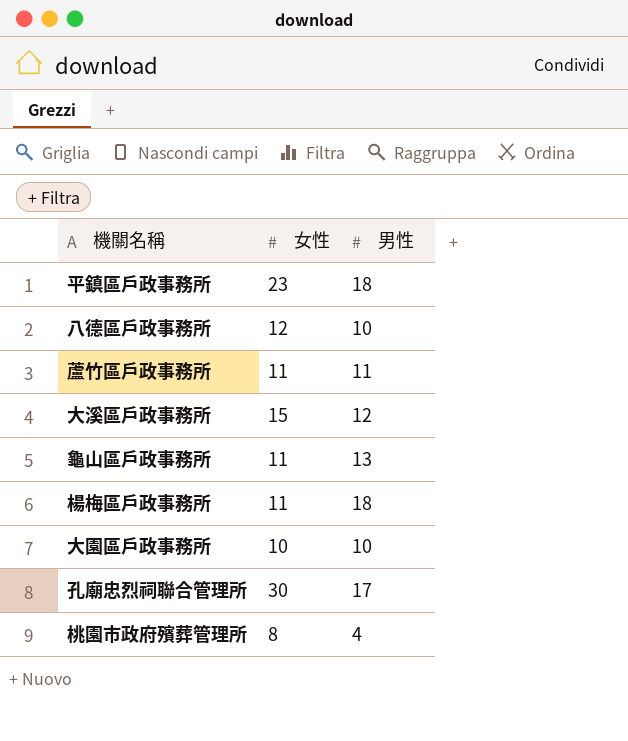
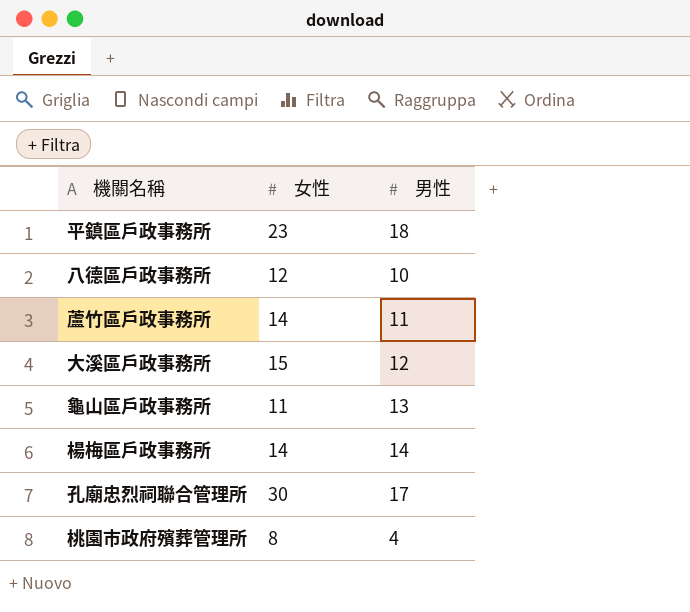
row 大園區戶政事務所: 10 | 10 -> none
蘆竹區戶政事務所 | 女性: 11 -> 14
楊梅區戶政事務所 | 女性: 11 -> 14
楊梅區戶政事務所 | 男性: 18 -> 14

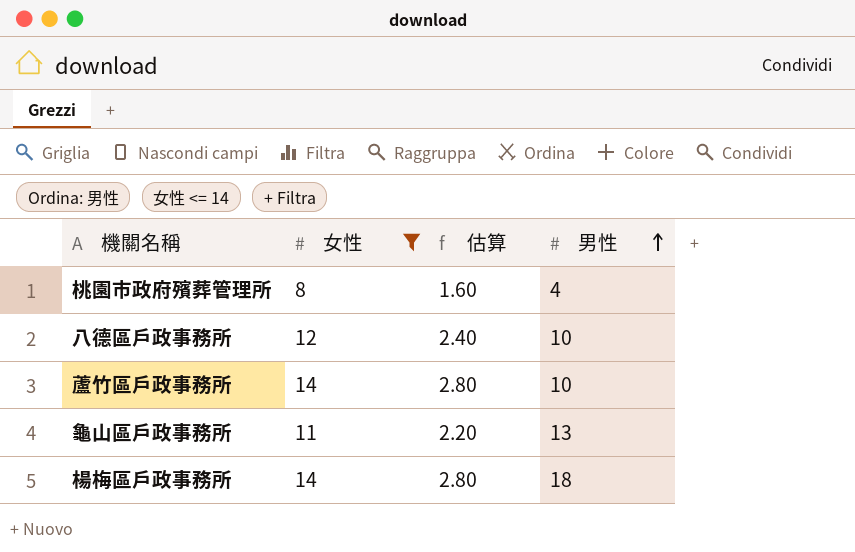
filter: none -> 女性 <= 14
row order: none -> 男性 ascending
column 估算 | formula: none -> [女性] * 0.2
蘆竹區戶政事務所 | 男性: 11 -> 10
楊梅區戶政事務所 | 男性: 14 -> 18

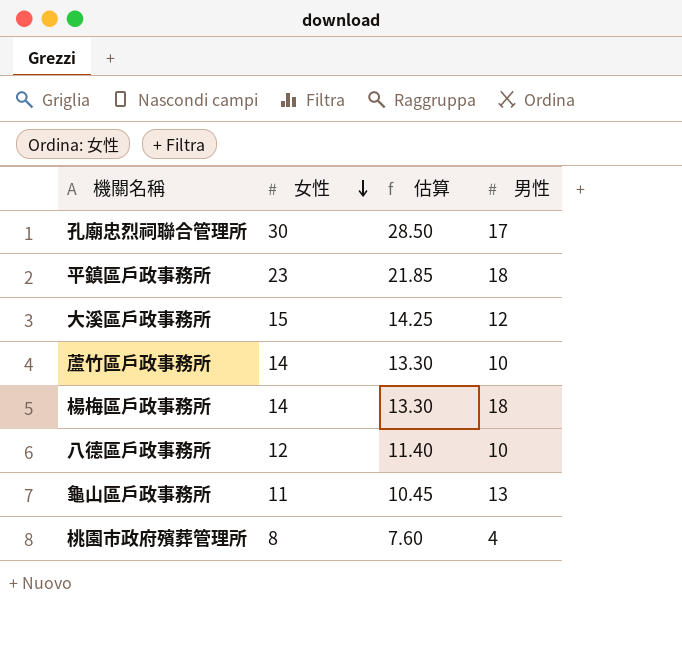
filter: 女性 <= 14 -> none
row order: 男性 ascending -> 女性 descending
column 估算 | formula: [女性] * 0.2 -> [女性] * 0.95

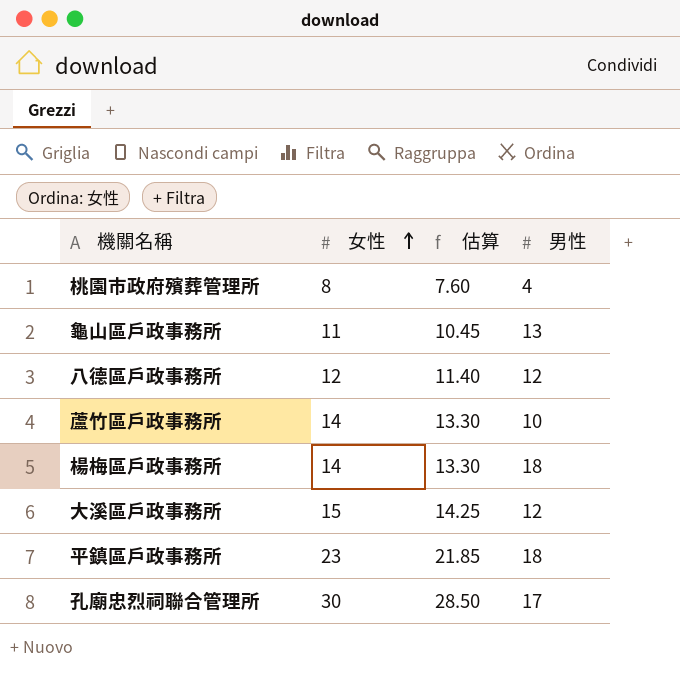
row order: 女性 descending -> 女性 ascending
八德區戶政事務所 | 男性: 10 -> 12

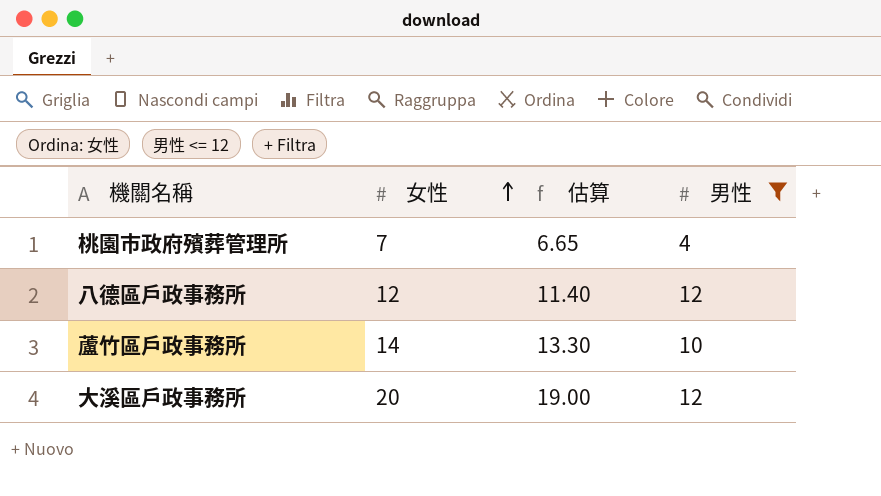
filter: none -> 男性 <= 12
桃園市政府殯葬管理所 | 女性: 8 -> 7
桃園市政府殯葬管理所 | 估算: 7.60 -> 6.65
大溪區戶政事務所 | 女性: 15 -> 20
大溪區戶政事務所 | 估算: 14.25 -> 19.00

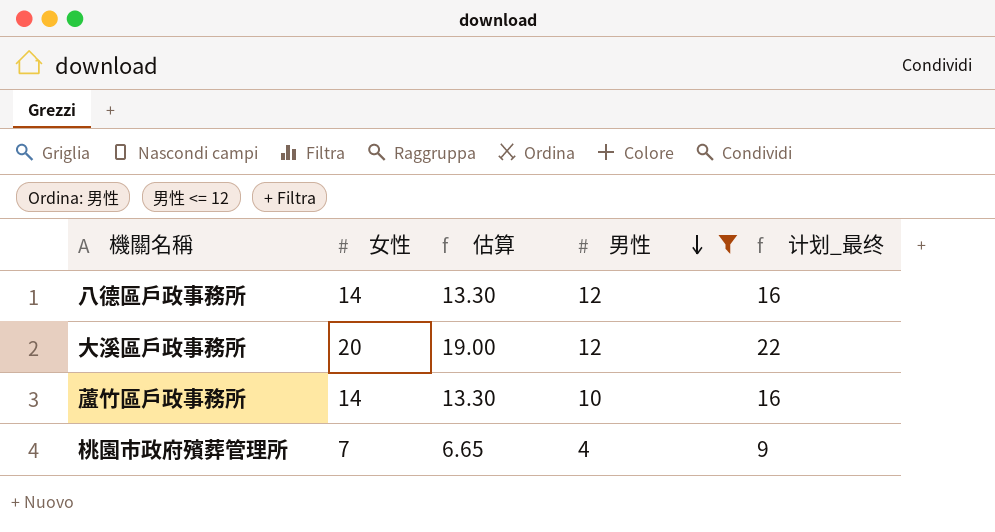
row order: 女性 ascending -> 男性 descending
column 计划_最终 | formula: none -> [女性] + 2
八德區戶政事務所 | 女性: 12 -> 14
八德區戶政事務所 | 估算: 11.40 -> 13.30

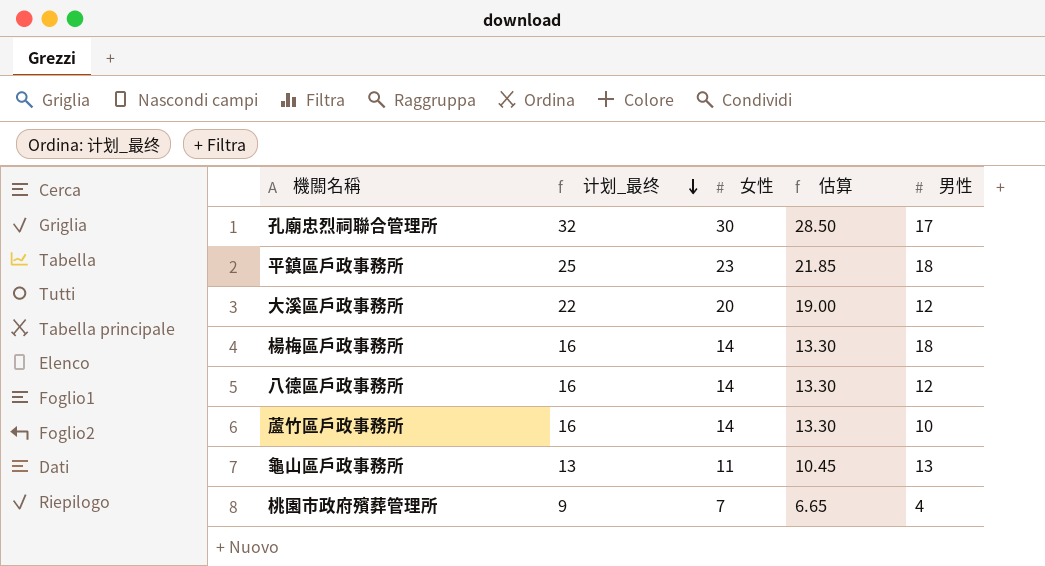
filter: 男性 <= 12 -> none
row order: 男性 descending -> 计划_最终 descending
column 计划_最终 | position: 5 -> 2

